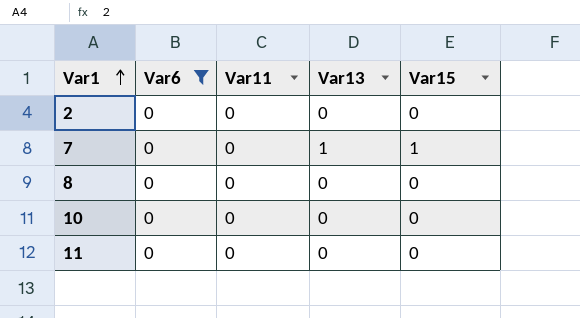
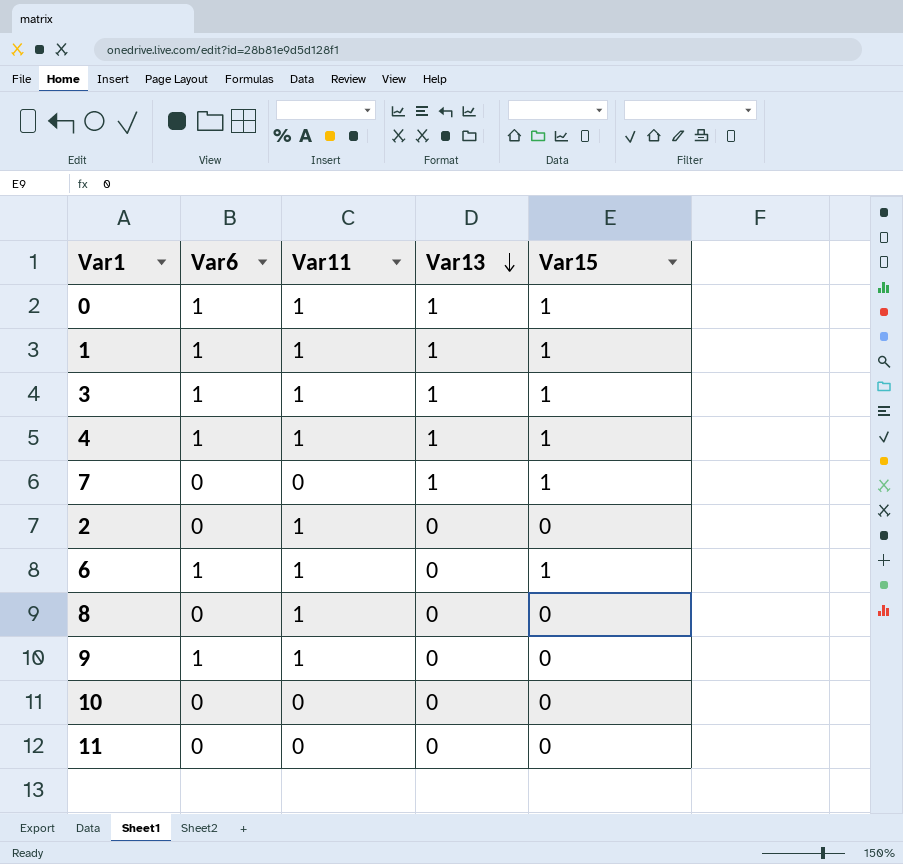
filter: Var6 = 0 -> none
row order: Var1 ascending -> Var13 descending
2 | Var11: 0 -> 1
8 | Var11: 0 -> 1

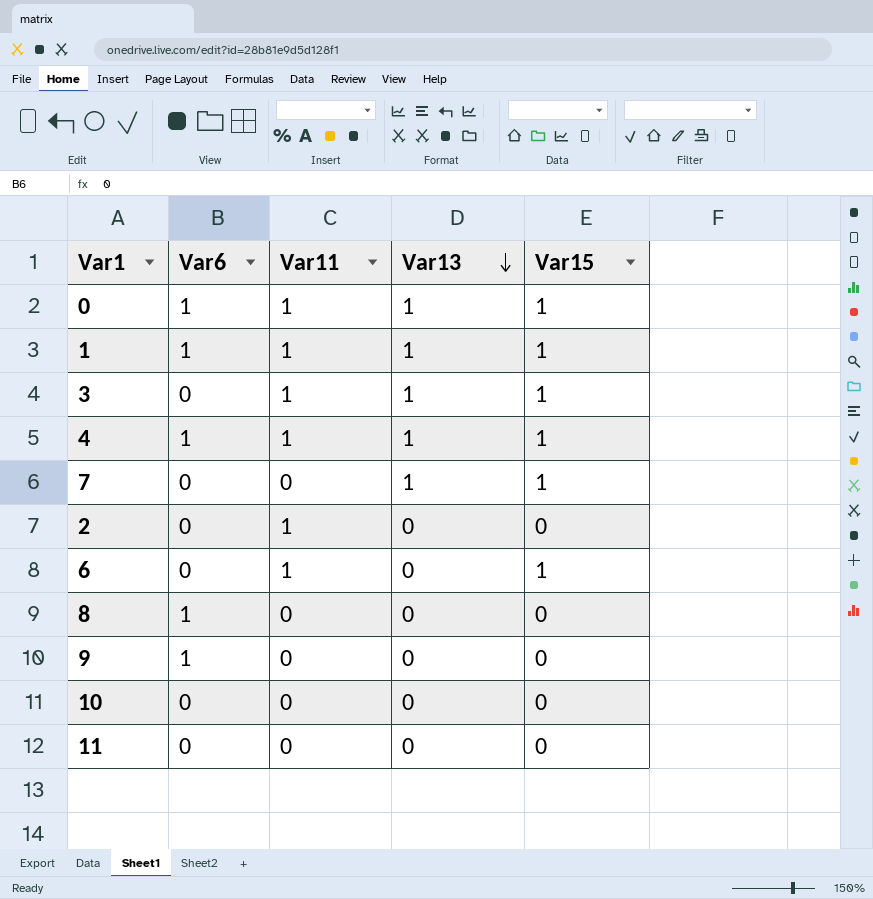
3 | Var6: 1 -> 0
6 | Var6: 1 -> 0
8 | Var6: 0 -> 1
8 | Var11: 1 -> 0
9 | Var11: 1 -> 0

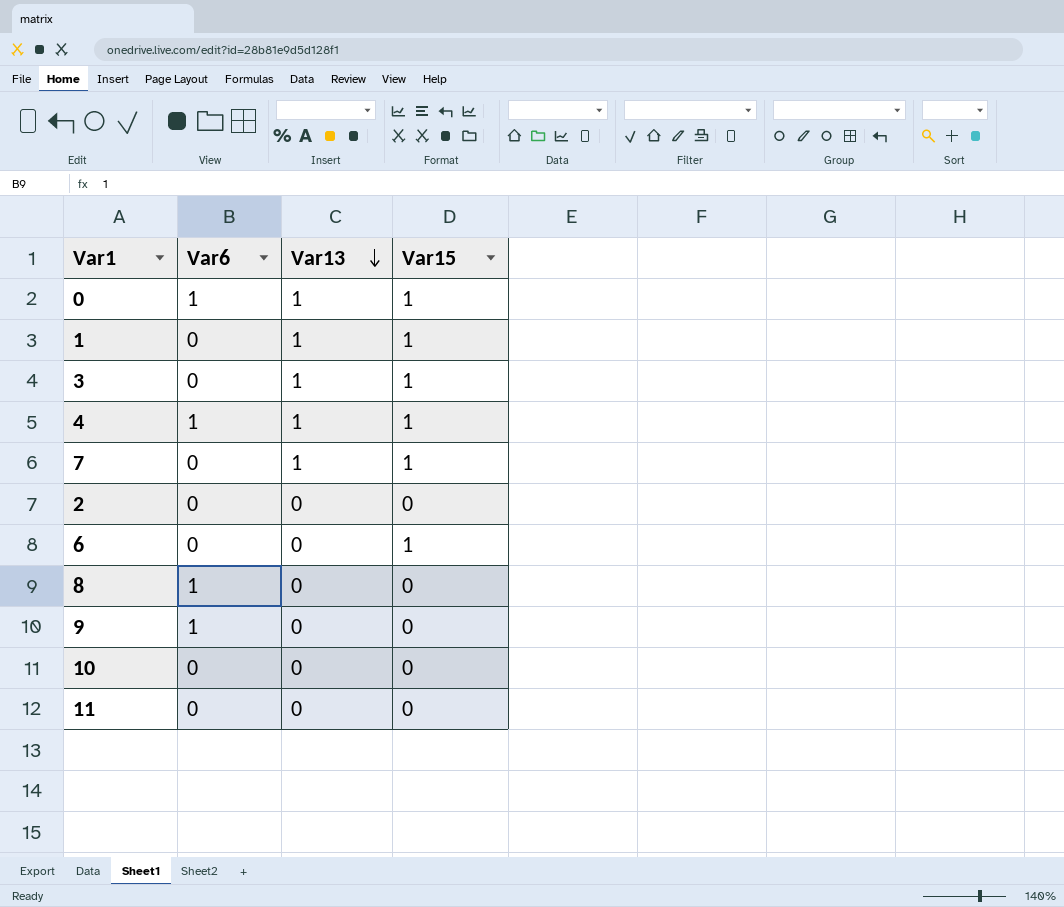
column Var11 | position: 3 -> none
1 | Var6: 1 -> 0

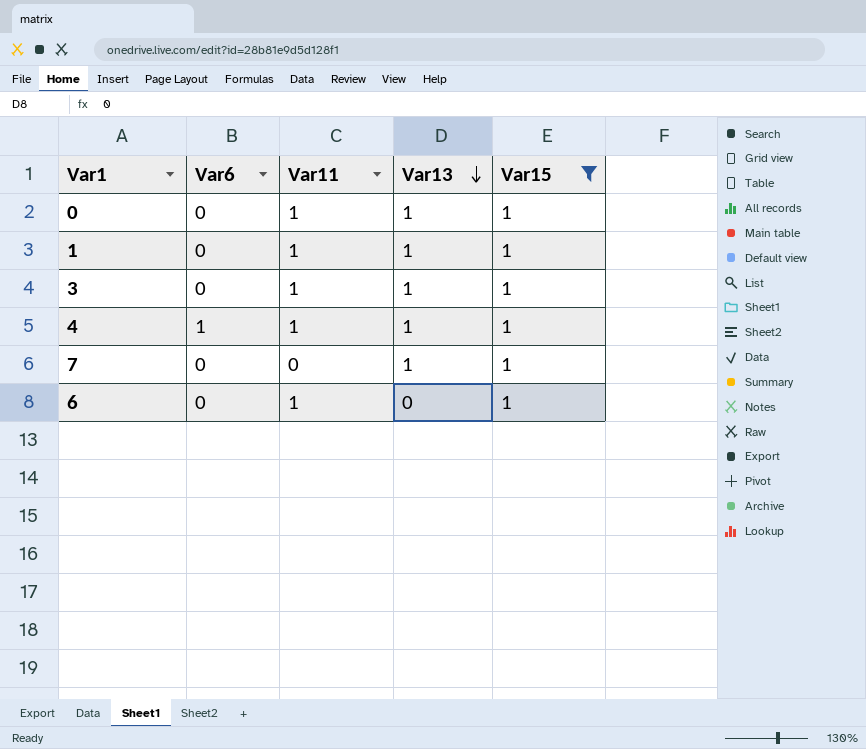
filter: none -> Var15 = 1
column Var11 | position: none -> 3
0 | Var6: 1 -> 0

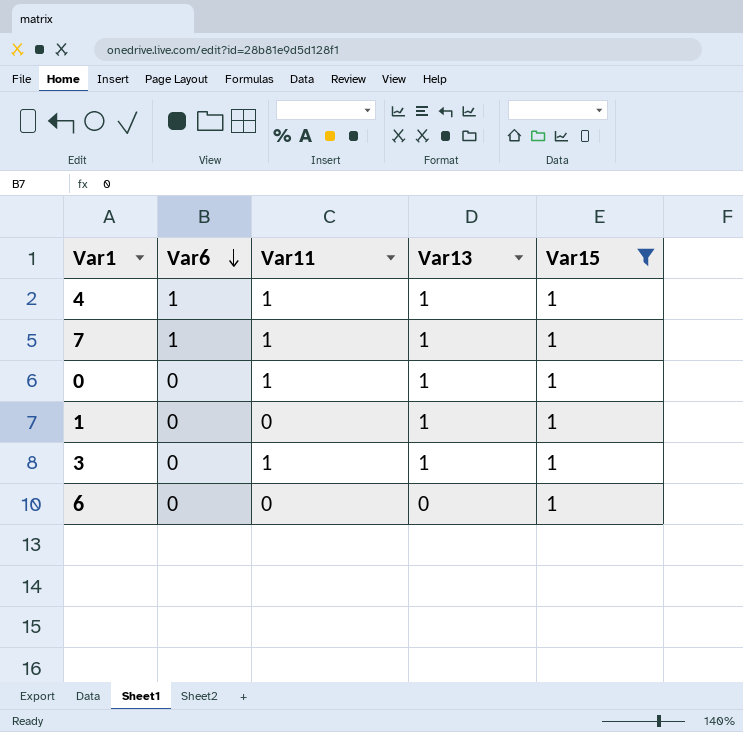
row order: Var13 descending -> Var6 descending
7 | Var6: 0 -> 1
7 | Var11: 0 -> 1
1 | Var11: 1 -> 0
6 | Var11: 1 -> 0

